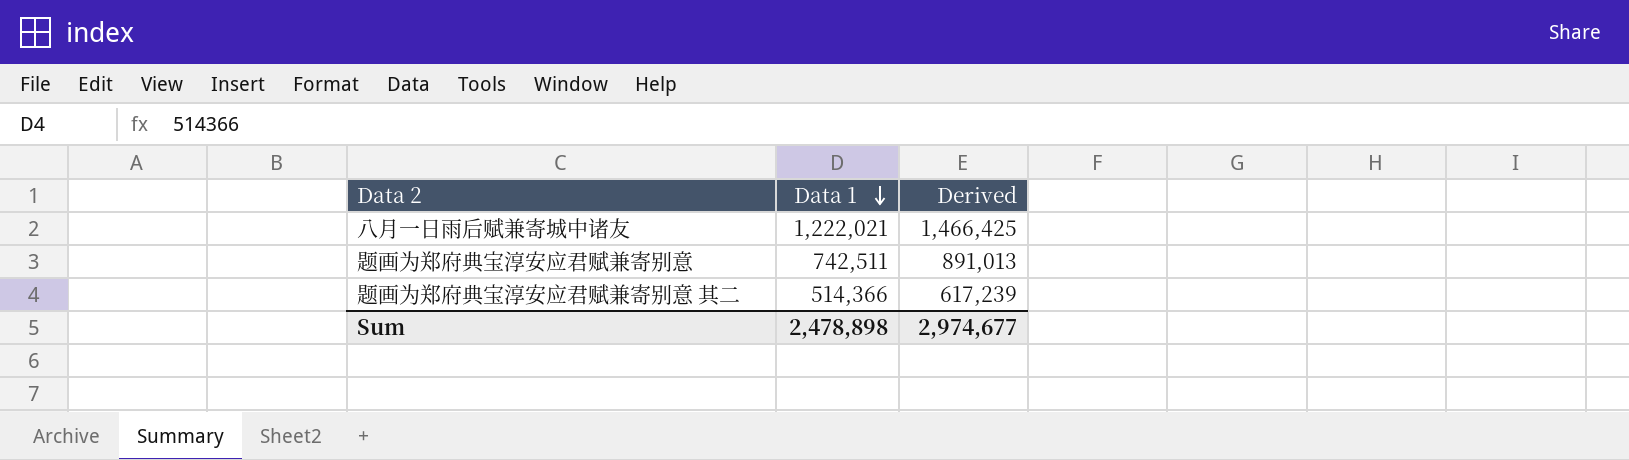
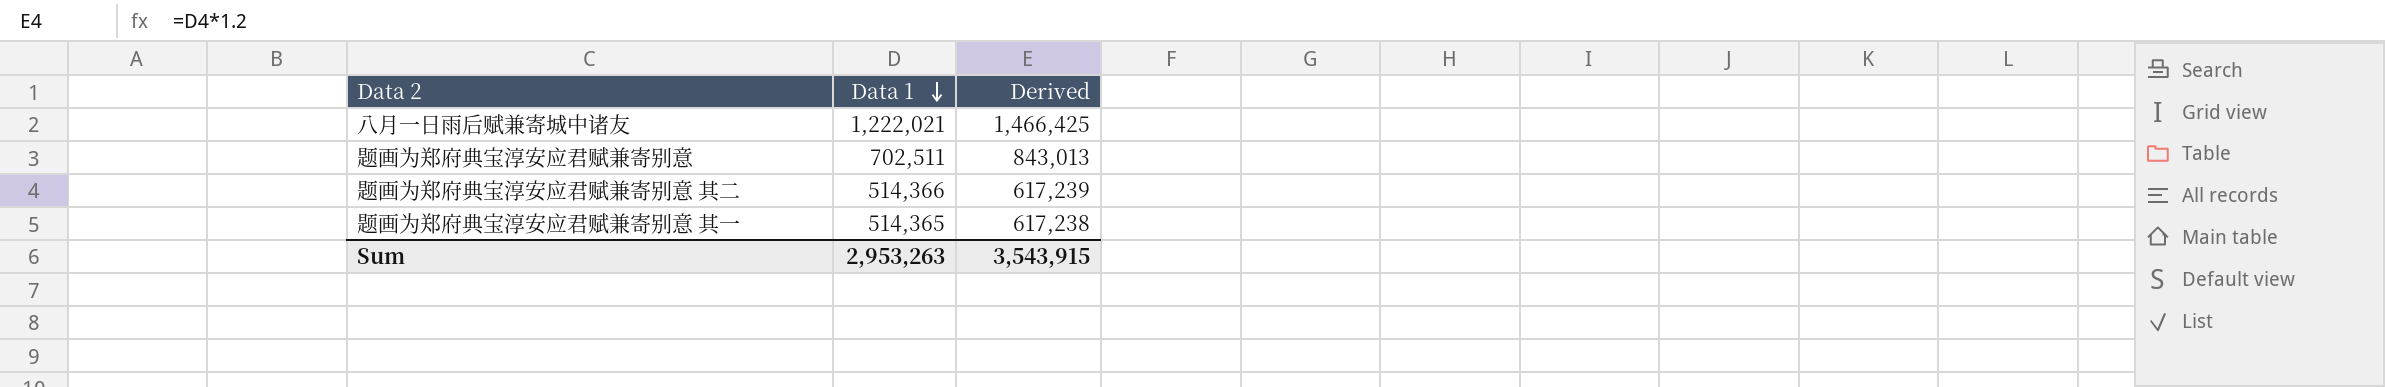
题画为郑府典宝淳安应君赋兼寄别意 | Data 1: 742,511 -> 702,511
题画为郑府典宝淳安应君赋兼寄别意 | Derived: 891,013 -> 843,013
row 题画为郑府典宝淳安应君赋兼寄别意 其一: none -> 514,365 | 617,238
Sum | Data 1: 2,478,898 -> 2,953,263
Sum | Derived: 2,974,677 -> 3,543,915

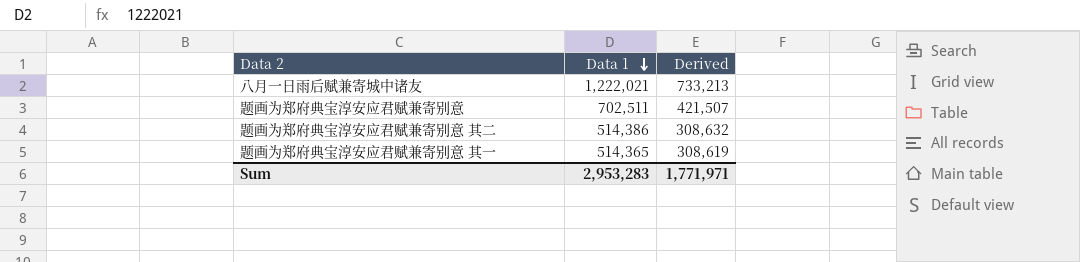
column Derived | formula: [Data 1] * 1.2 -> [Data 1] * 0.6
题画为郑府典宝淳安应君赋兼寄别意 其二 | Data 1: 514,366 -> 514,386
Sum | Data 1: 2,953,263 -> 2,953,283
Sum | Derived: 3,543,915 -> 1,771,971

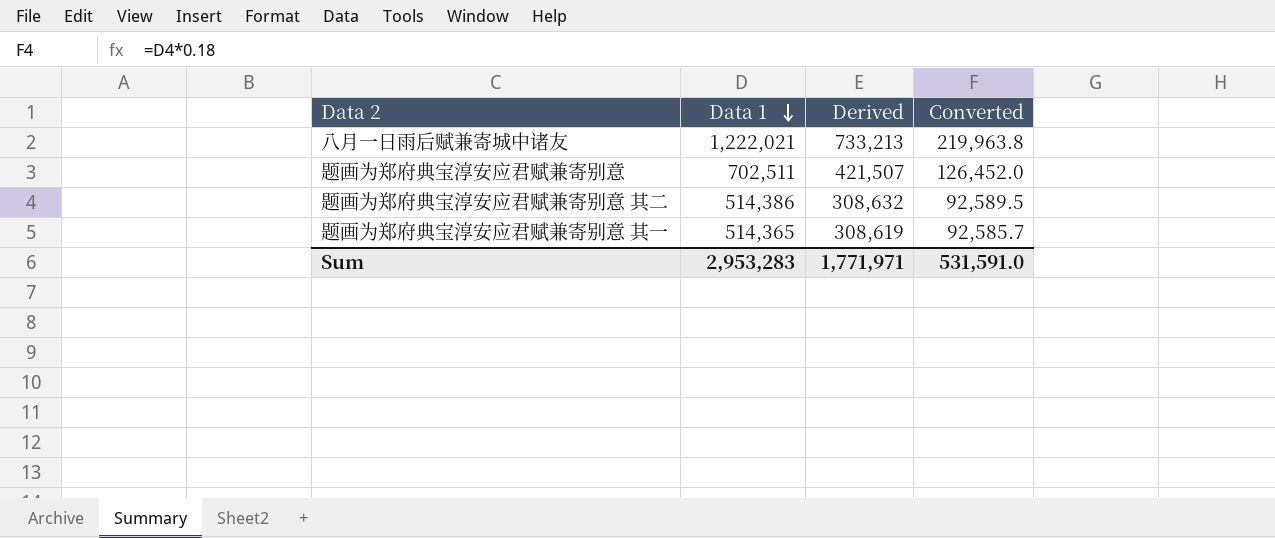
column Converted | formula: none -> [Data 1] * 0.18

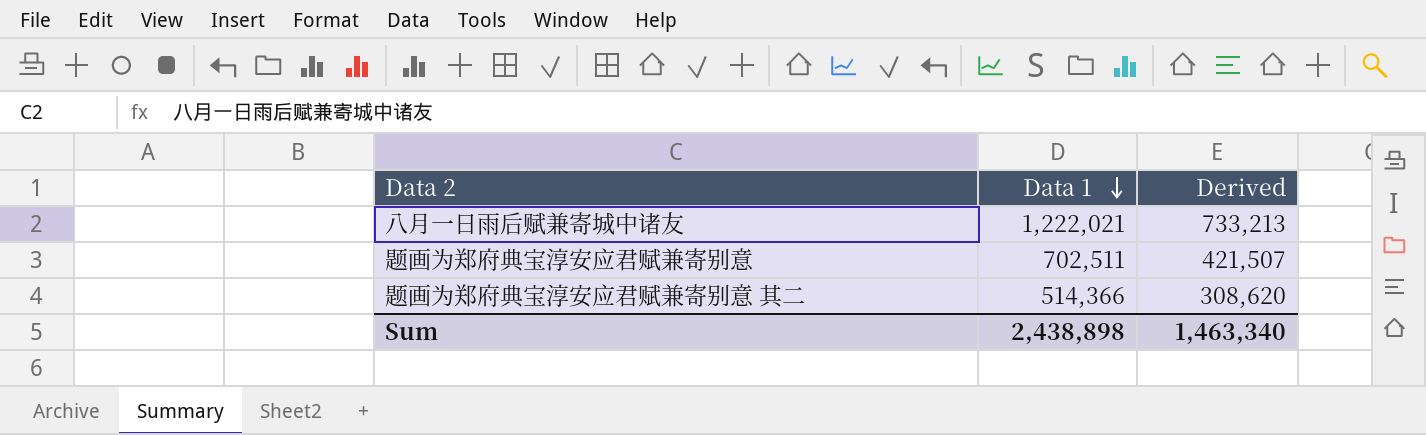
column Converted | formula: [Data 1] * 0.18 -> none
row 题画为郑府典宝淳安应君赋兼寄别意 其一: 514,365 | 308,619 | 92,585.7 -> none
题画为郑府典宝淳安应君赋兼寄别意 其二 | Data 1: 514,386 -> 514,366
题画为郑府典宝淳安应君赋兼寄别意 其二 | Derived: 308,632 -> 308,620
Sum | Data 1: 2,953,283 -> 2,438,898
Sum | Derived: 1,771,971 -> 1,463,340

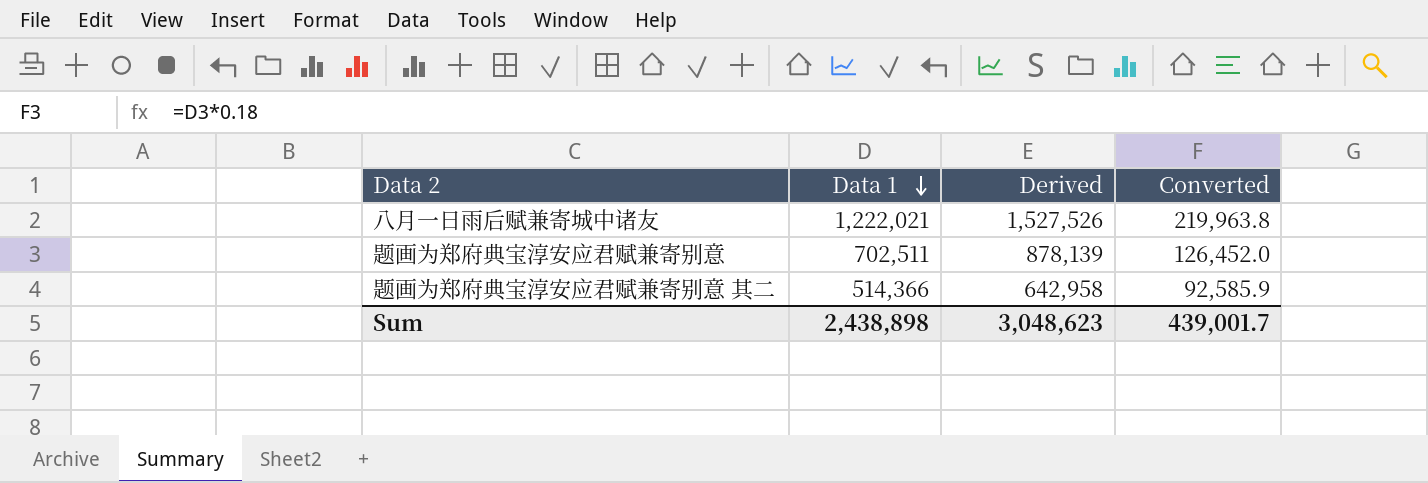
column Derived | formula: [Data 1] * 0.6 -> [Data 1] * 1.25
column Converted | formula: none -> [Data 1] * 0.18
Sum | Derived: 1,463,340 -> 3,048,623

